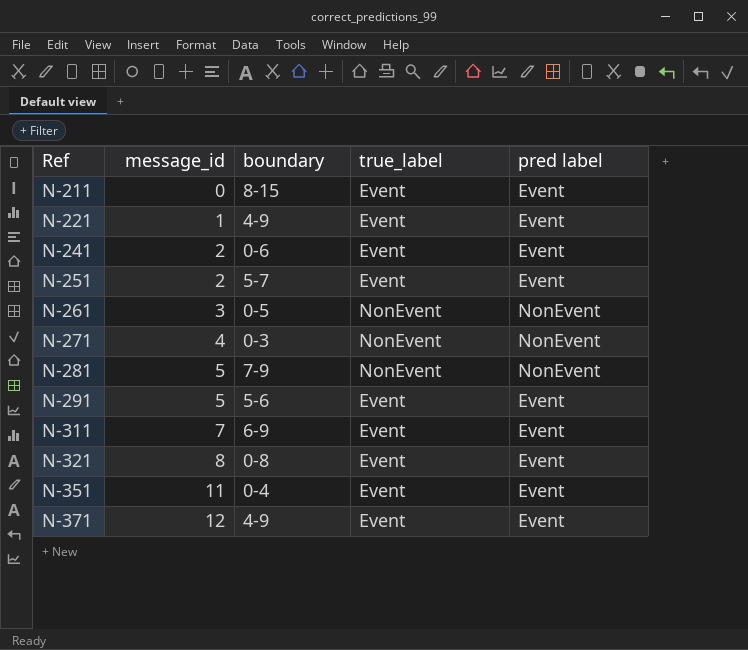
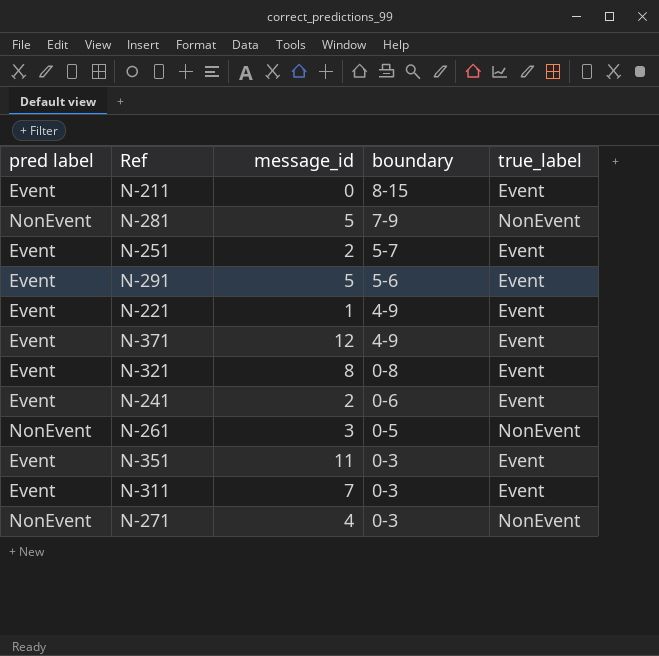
row order: Ref ascending -> boundary descending
column pred label | position: 5 -> 1
N-351 | boundary: 0-4 -> 0-3
N-311 | boundary: 6-9 -> 0-3

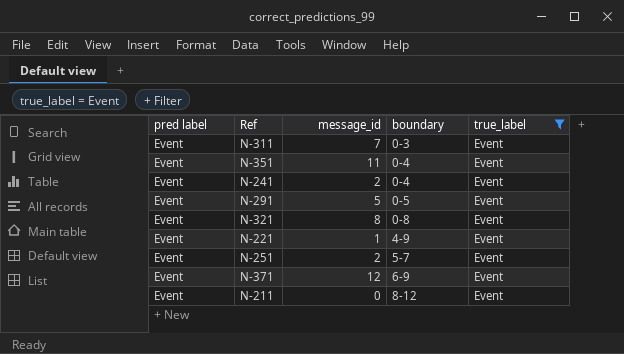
filter: none -> true_label = Event
row order: boundary descending -> boundary ascending
N-351 | boundary: 0-3 -> 0-4
N-241 | boundary: 0-6 -> 0-4
N-291 | boundary: 5-6 -> 0-5
N-371 | boundary: 4-9 -> 6-9
N-211 | boundary: 8-15 -> 8-12

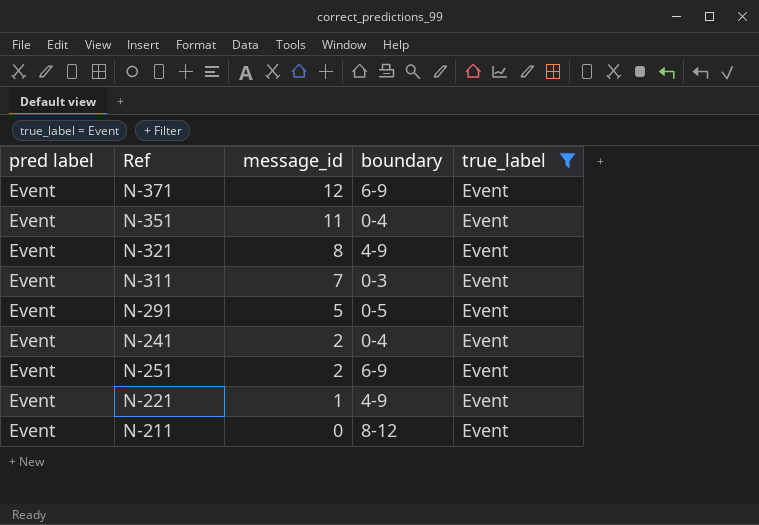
row order: boundary ascending -> message_id descending
N-321 | boundary: 0-8 -> 4-9
N-251 | boundary: 5-7 -> 6-9

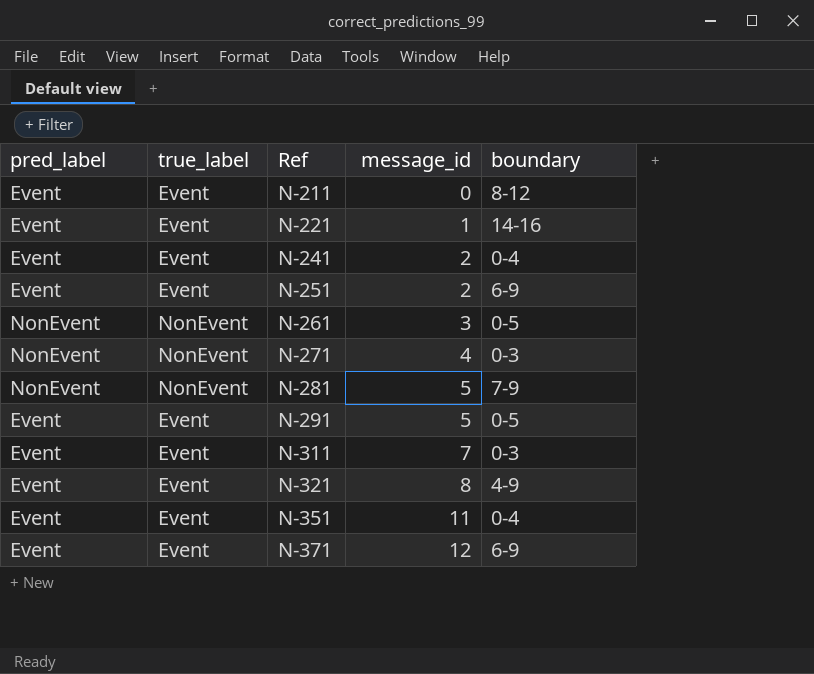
filter: true_label = Event -> none
row order: message_id descending -> Ref ascending
column name: pred label -> pred_label
column true_label | position: 5 -> 2
N-221 | boundary: 4-9 -> 14-16

